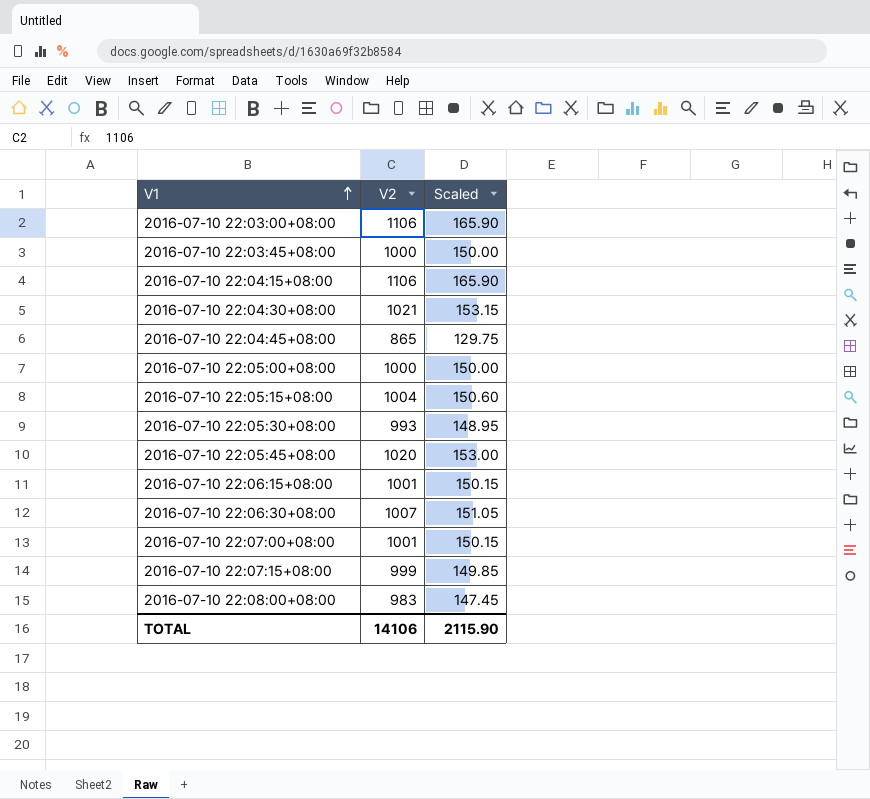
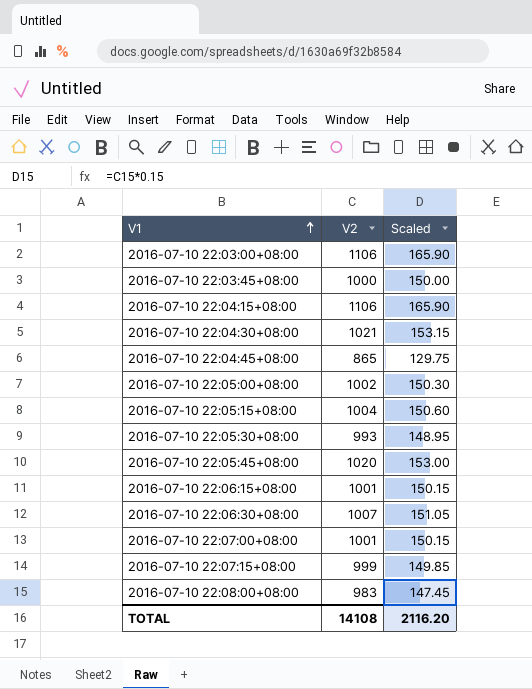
2016-07-10 22:05:00+08:00 | V2: 1000 -> 1002
2016-07-10 22:05:00+08:00 | Scaled: 150.00 -> 150.30
TOTAL | V2: 14106 -> 14108
TOTAL | Scaled: 2115.90 -> 2116.20

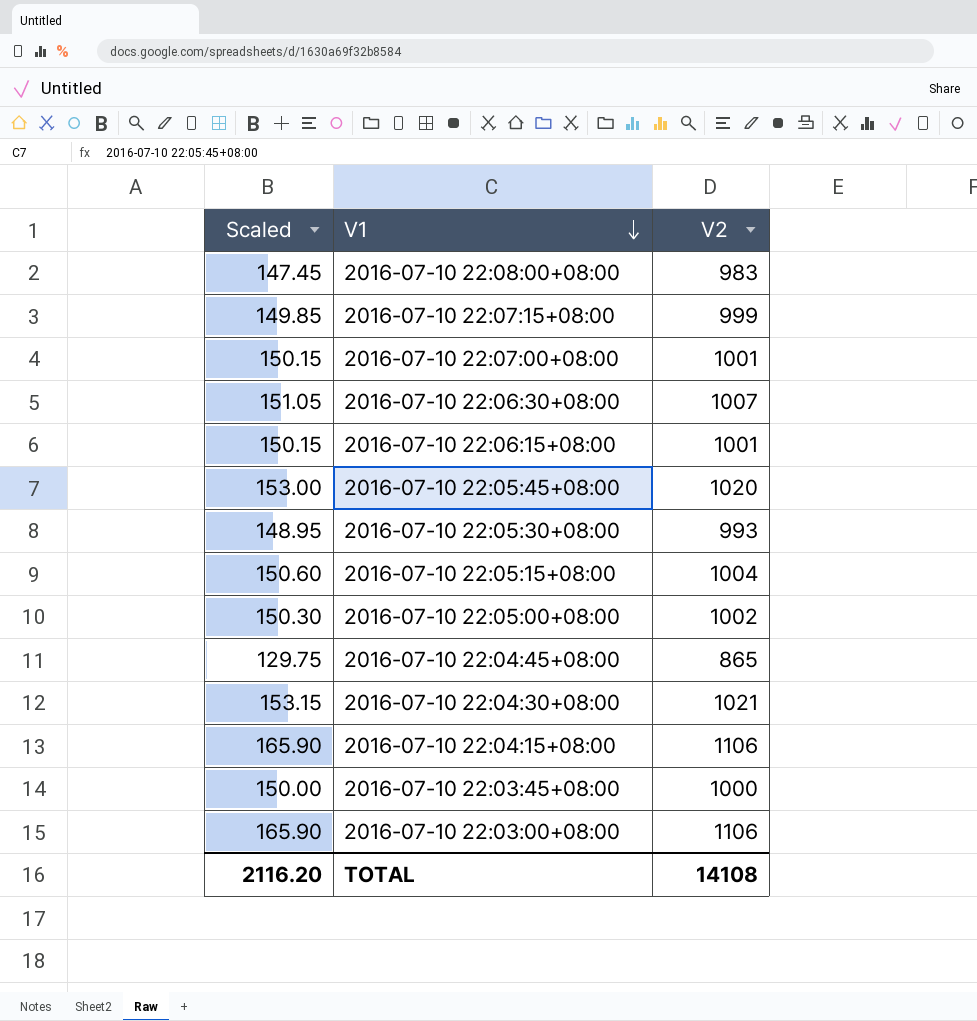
row order: V1 ascending -> V1 descending
column Scaled | position: 3 -> 1

